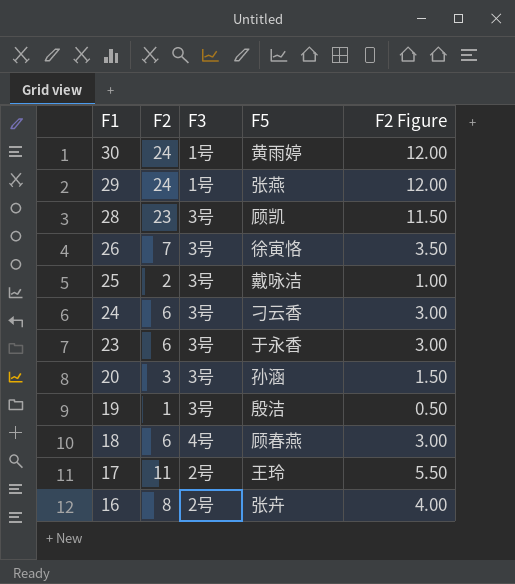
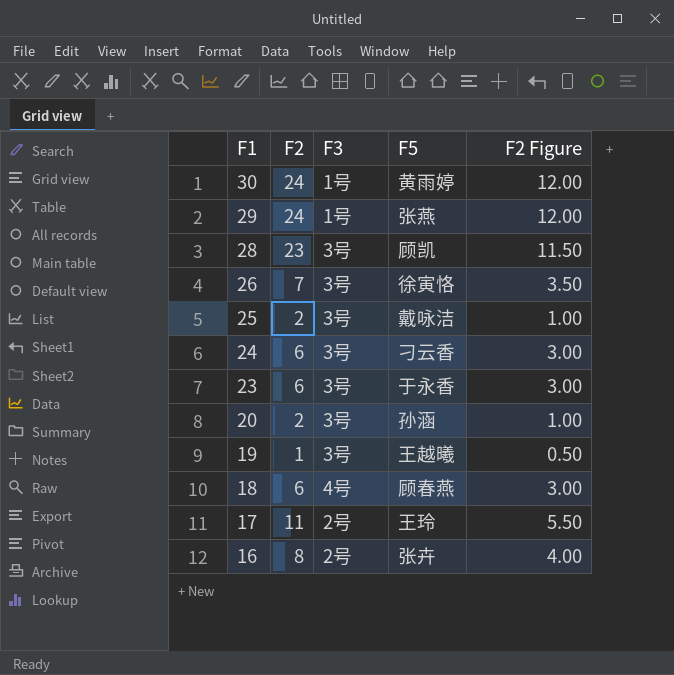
20 | F2: 3 -> 2
20 | F2 Figure: 1.50 -> 1.00
19 | F5: 殷洁 -> 王越曦

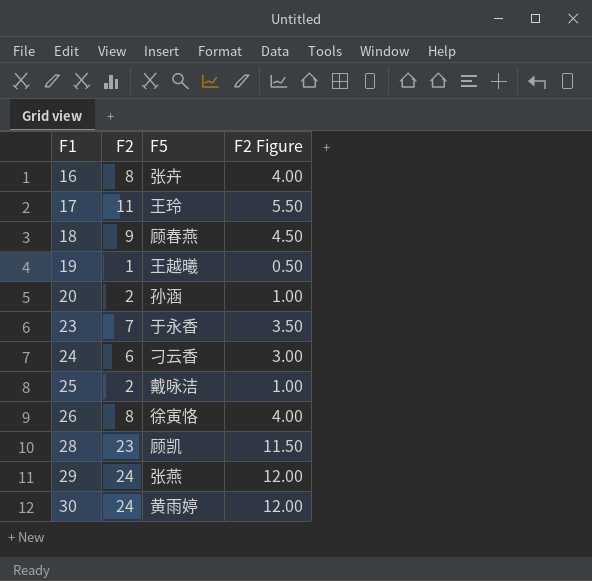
row order: F1 descending -> F1 ascending
column F3 | position: 3 -> none
18 | F2: 6 -> 9
18 | F2 Figure: 3.00 -> 4.50
23 | F2: 6 -> 7
23 | F2 Figure: 3.00 -> 3.50
26 | F2: 7 -> 8
26 | F2 Figure: 3.50 -> 4.00

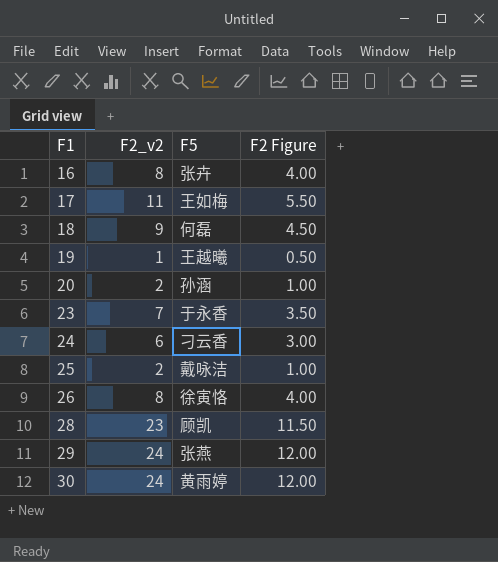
column name: F2 -> F2_v2
17 | F5: 王玲 -> 王如梅
18 | F5: 顾春燕 -> 何磊

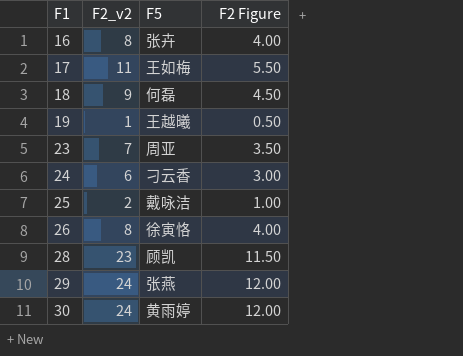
row 20: 2 | 孙涵 | 1.00 -> none
23 | F5: 于永香 -> 周亚

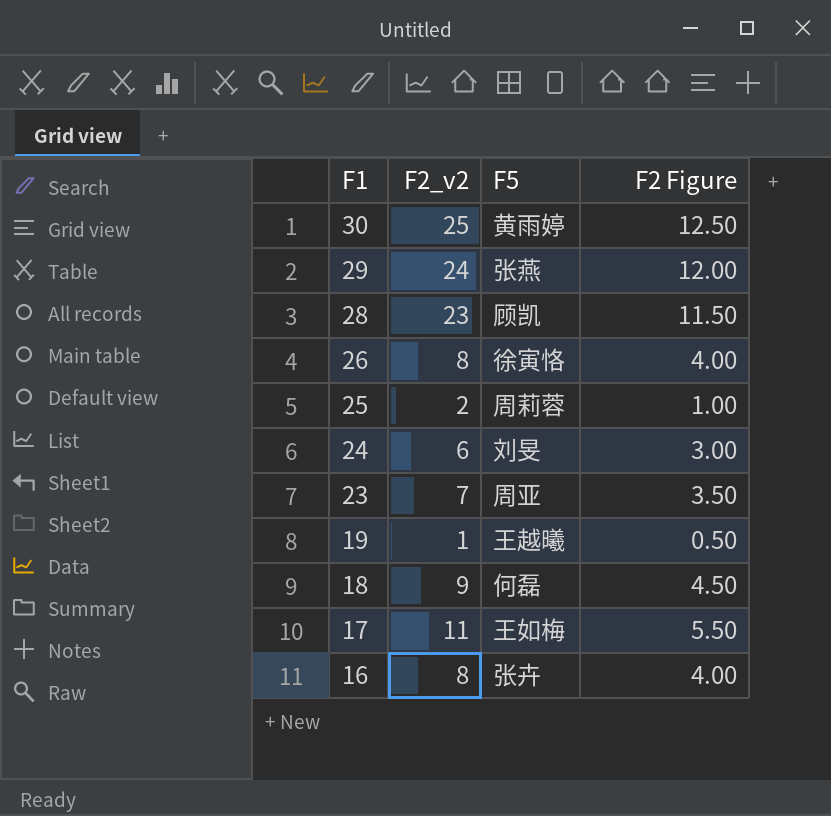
row order: F1 ascending -> F1 descending
30 | F2_v2: 24 -> 25
30 | F2 Figure: 12.00 -> 12.50
25 | F5: 戴咏洁 -> 周莉蓉
24 | F5: 刁云香 -> 刘旻

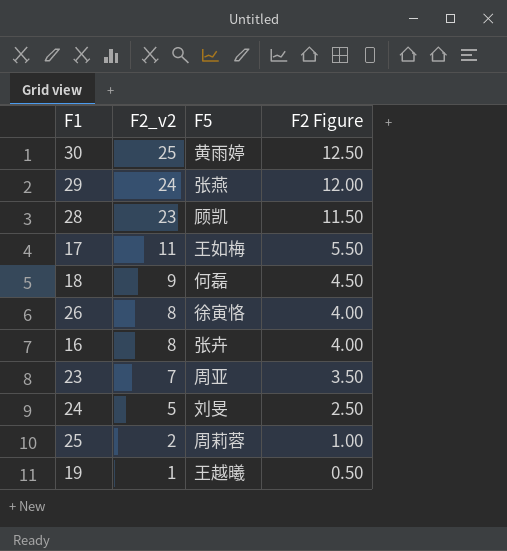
row order: F1 descending -> F2_v2 descending
24 | F2_v2: 6 -> 5
24 | F2 Figure: 3.00 -> 2.50

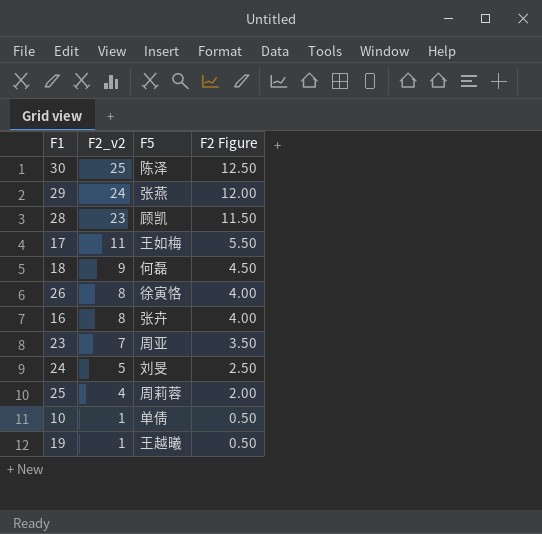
30 | F5: 黄雨婷 -> 陈泽
25 | F2_v2: 2 -> 4
25 | F2 Figure: 1.00 -> 2.00
row 10: none -> 1 | 单倩 | 0.50

